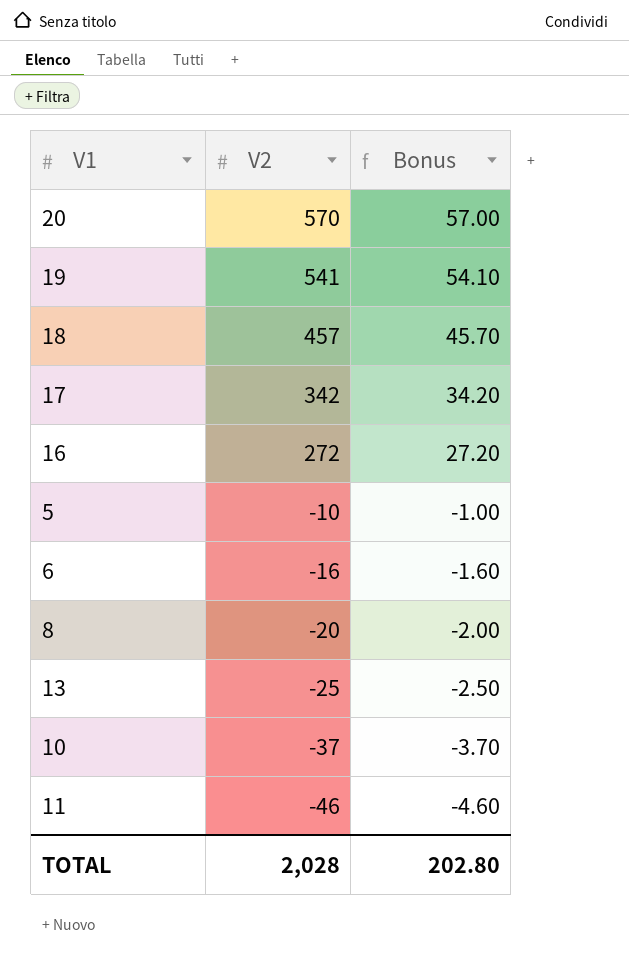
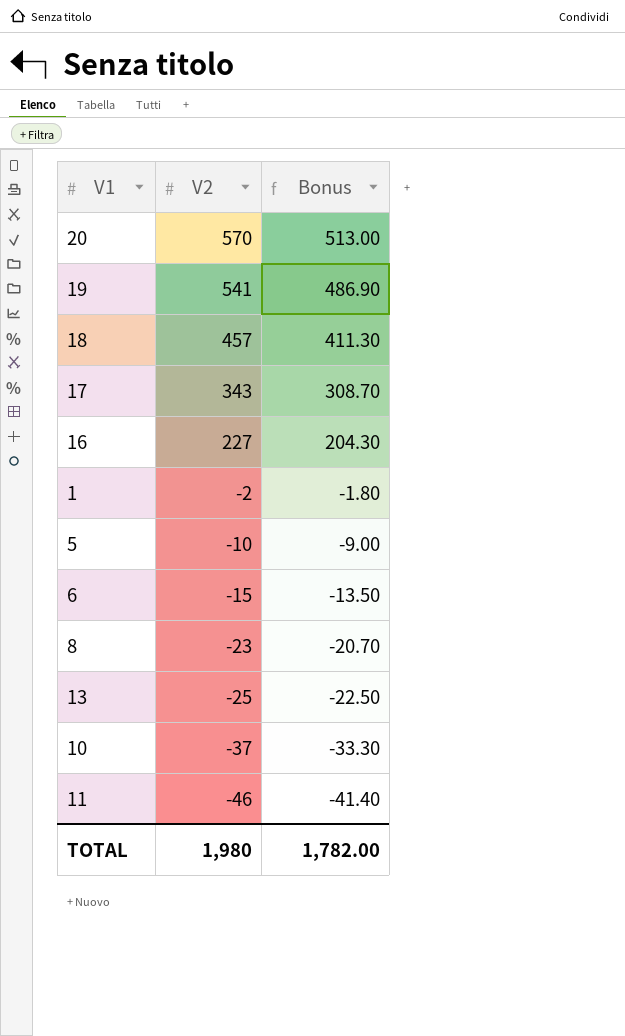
column Bonus | formula: [V2] * 0.1 -> [V2] * 0.9
17 | V2: 342 -> 343
16 | V2: 272 -> 227
row 1: none -> -2 | -1.80
6 | V2: -16 -> -15
8 | V2: -20 -> -23
TOTAL | V2: 2,028 -> 1,980
TOTAL | Bonus: 202.80 -> 1,782.00

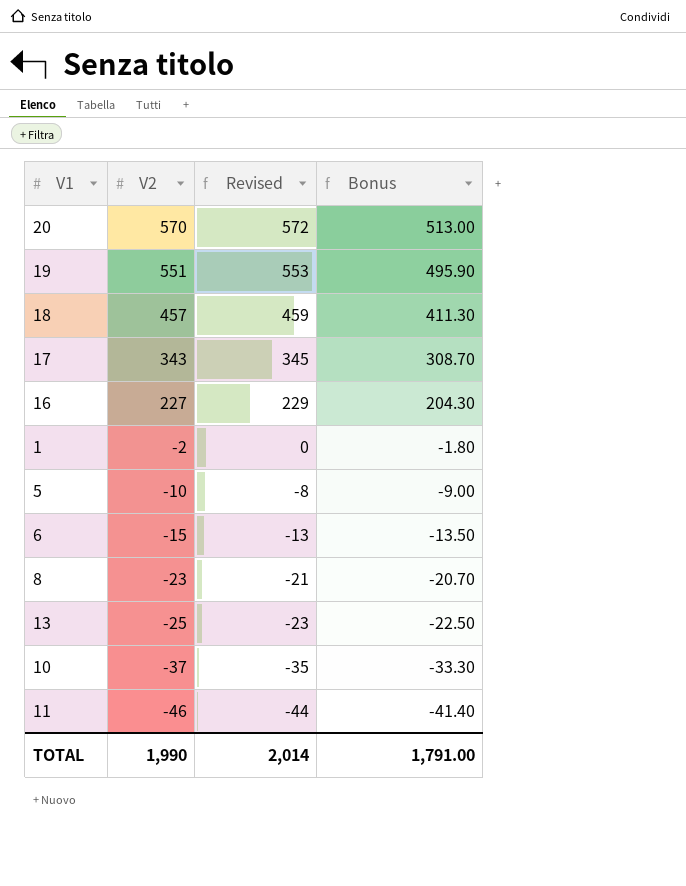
column Revised | formula: none -> [V2] + 2
19 | V2: 541 -> 551
19 | Bonus: 486.90 -> 495.90
TOTAL | V2: 1,980 -> 1,990
TOTAL | Bonus: 1,782.00 -> 1,791.00

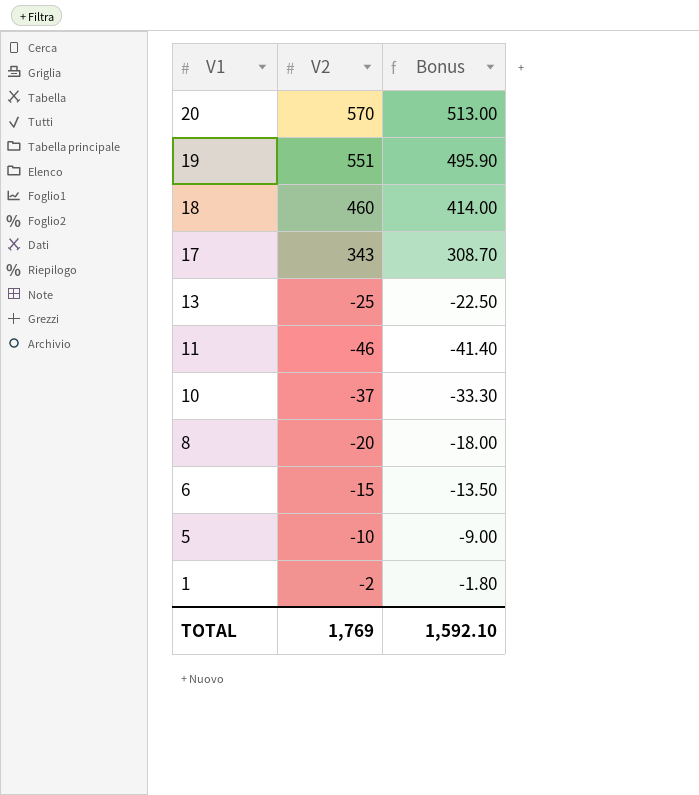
row order: V2 descending -> V1 descending
column Revised | formula: [V2] + 2 -> none
row 16: 227 | 229 | 204.30 -> none
18 | V2: 457 -> 460
18 | Bonus: 411.30 -> 414.00
8 | V2: -23 -> -20
8 | Bonus: -20.70 -> -18.00
TOTAL | V2: 1,990 -> 1,769
TOTAL | Bonus: 1,791.00 -> 1,592.10

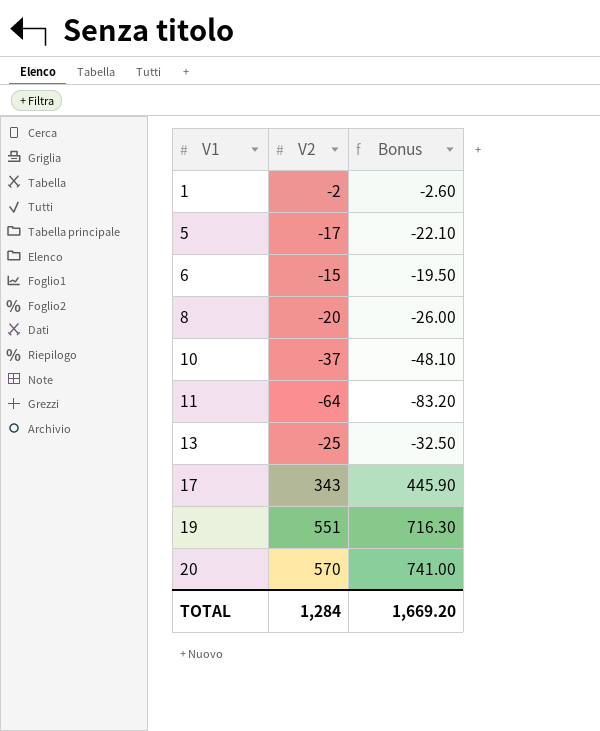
row order: V1 descending -> V1 ascending
column Bonus | formula: [V2] * 0.9 -> [V2] * 1.3
row 18: 460 | 414.00 -> none
5 | V2: -10 -> -17
11 | V2: -46 -> -64
TOTAL | V2: 1,769 -> 1,284
TOTAL | Bonus: 1,592.10 -> 1,669.20

